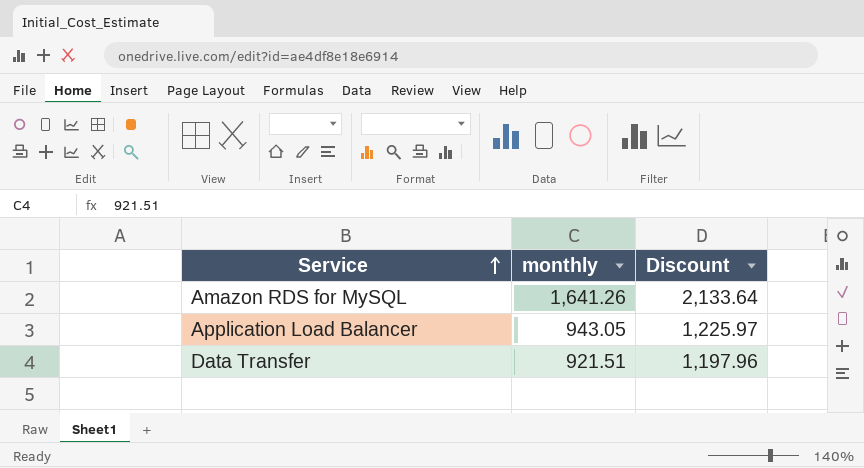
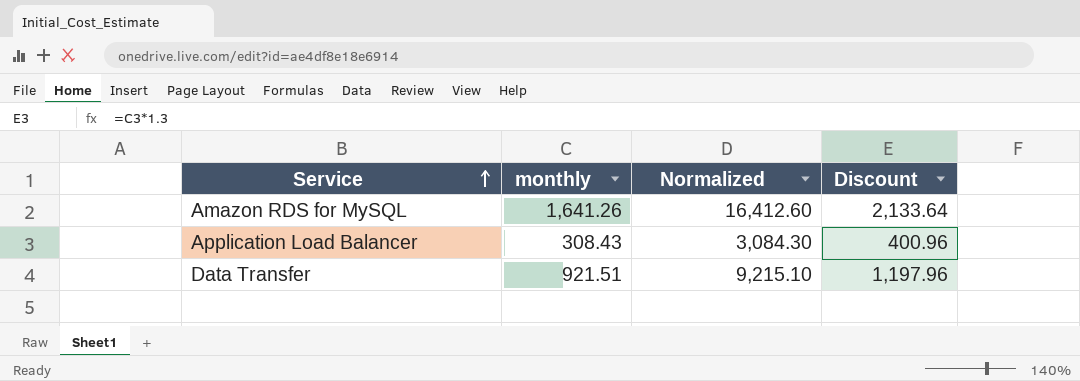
column Normalized | formula: none -> [monthly] * 10
Application Load Balancer | monthly: 943.05 -> 308.43
Application Load Balancer | Discount: 1,225.97 -> 400.96

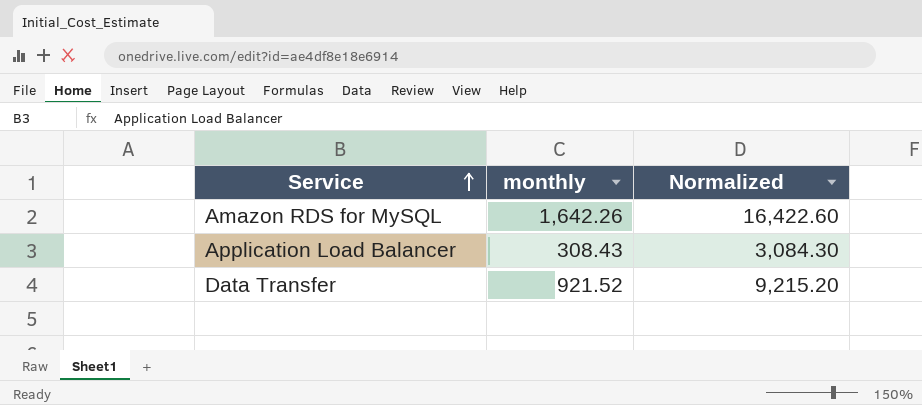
column Discount | formula: [monthly] * 1.3 -> none
Amazon RDS for MySQL | monthly: 1,641.26 -> 1,642.26
Amazon RDS for MySQL | Normalized: 16,412.60 -> 16,422.60
Data Transfer | monthly: 921.51 -> 921.52
Data Transfer | Normalized: 9,215.10 -> 9,215.20

